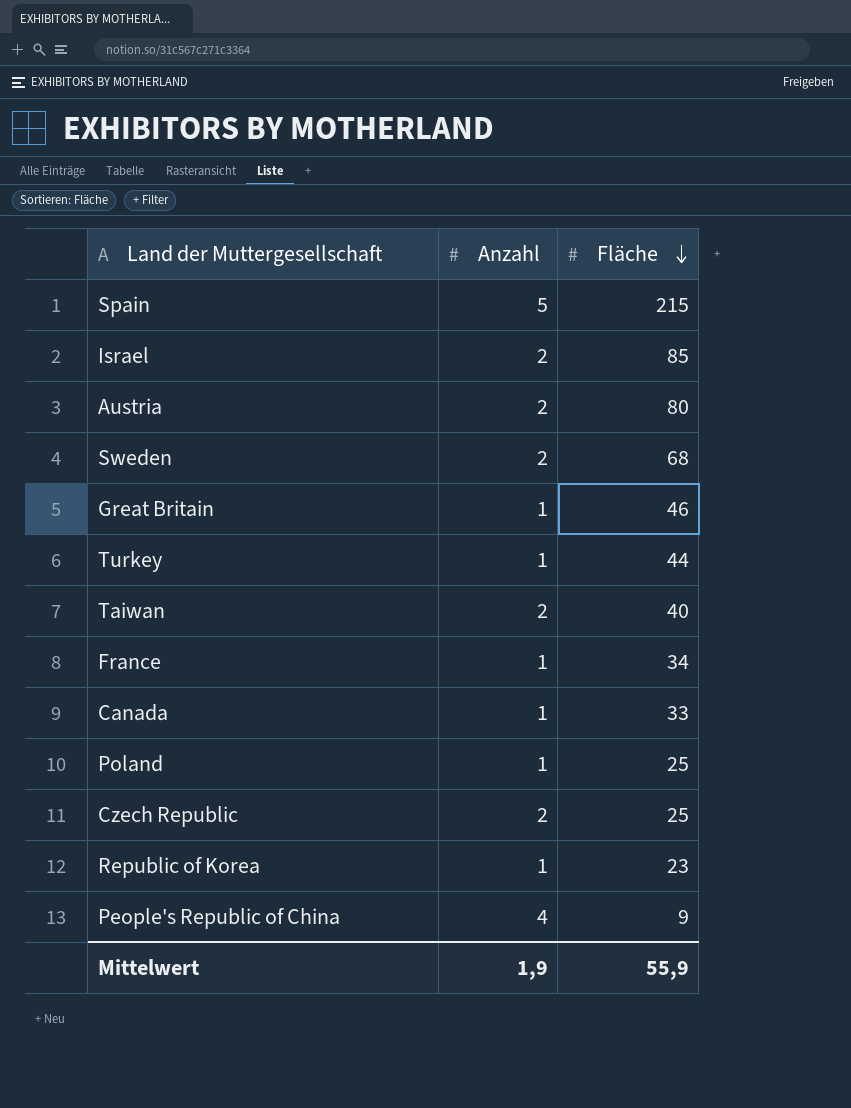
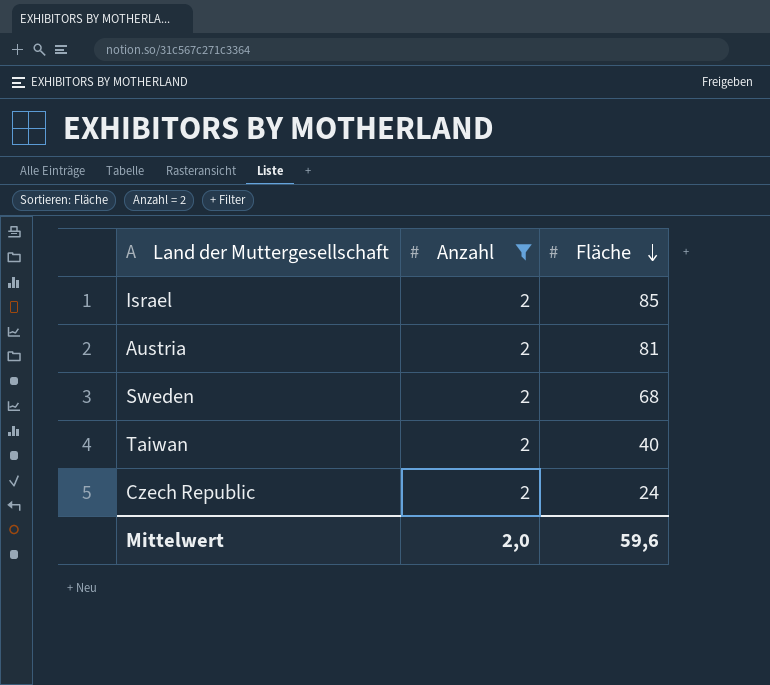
filter: none -> Anzahl = 2
Austria | Fläche: 80 -> 81
Czech Republic | Fläche: 25 -> 24
Mittelwert | Anzahl: 1,9 -> 2,0
Mittelwert | Fläche: 55,9 -> 59,6

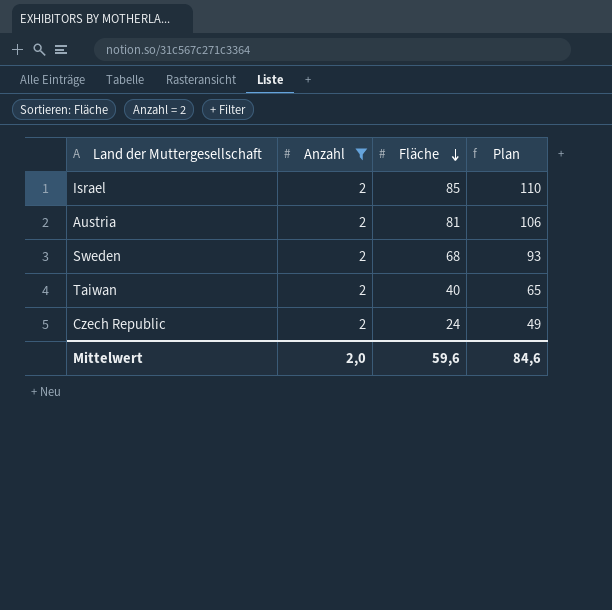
column Plan | formula: none -> [Fläche] + 25

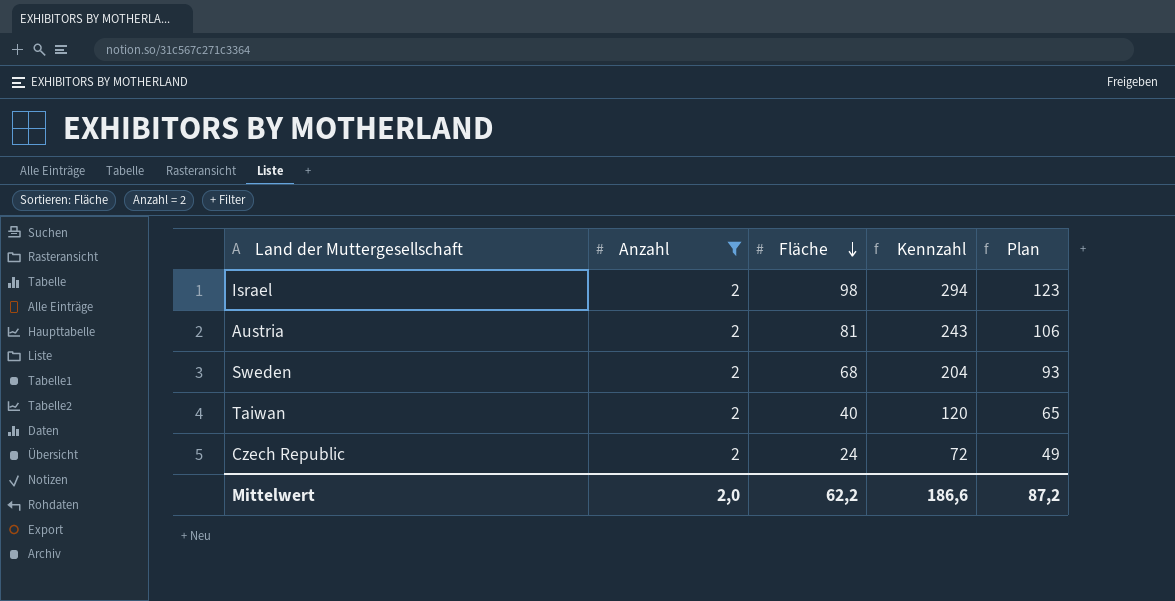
column Kennzahl | formula: none -> [Fläche] * 3
Israel | Fläche: 85 -> 98
Israel | Plan: 110 -> 123
Mittelwert | Fläche: 59,6 -> 62,2
Mittelwert | Plan: 84,6 -> 87,2

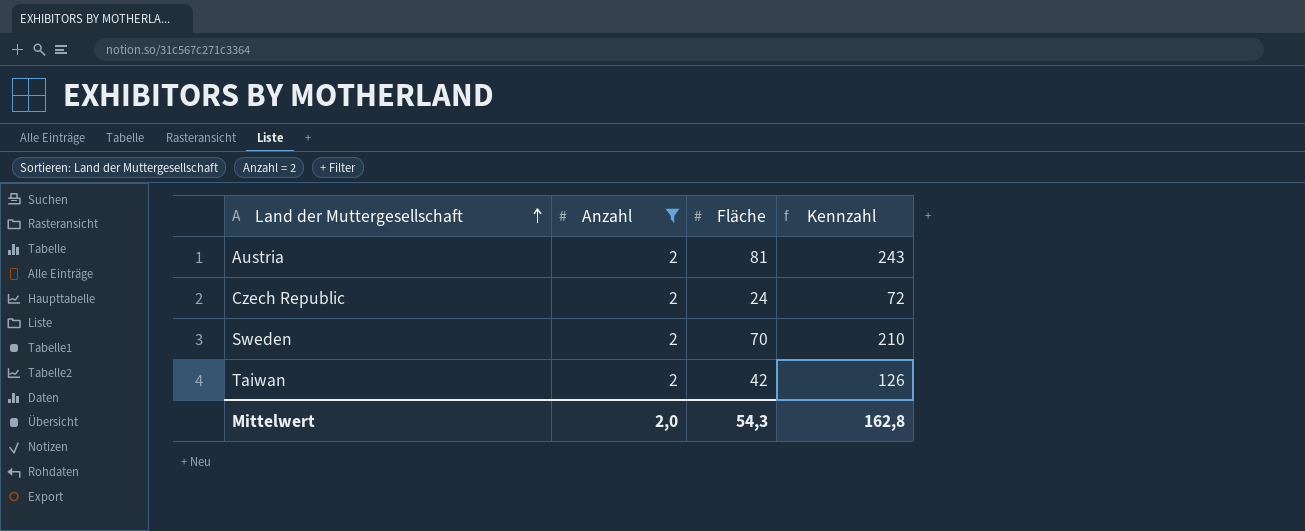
row order: Fläche descending -> Land der Muttergesellschaft ascending
column Plan | formula: [Fläche] + 25 -> none
row Israel: 2 | 98 | 294 | 123 -> none
Sweden | Fläche: 68 -> 70
Sweden | Kennzahl: 204 -> 210
Taiwan | Fläche: 40 -> 42
Taiwan | Kennzahl: 120 -> 126
Mittelwert | Fläche: 62,2 -> 54,3
Mittelwert | Kennzahl: 186,6 -> 162,8

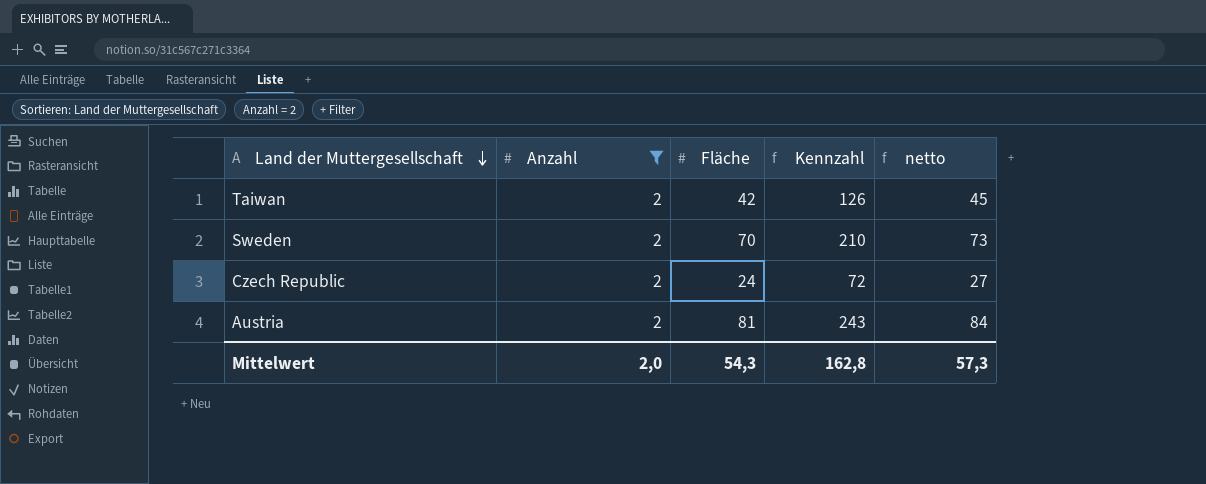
row order: Land der Muttergesellschaft ascending -> Land der Muttergesellschaft descending
column netto | formula: none -> [Fläche] + 3

